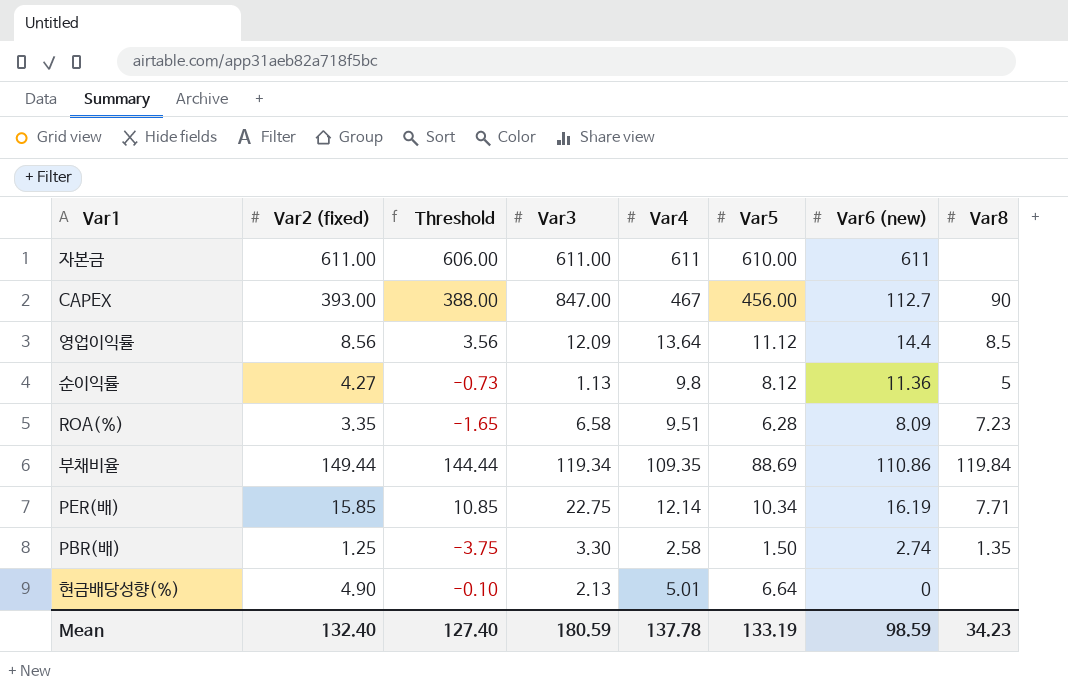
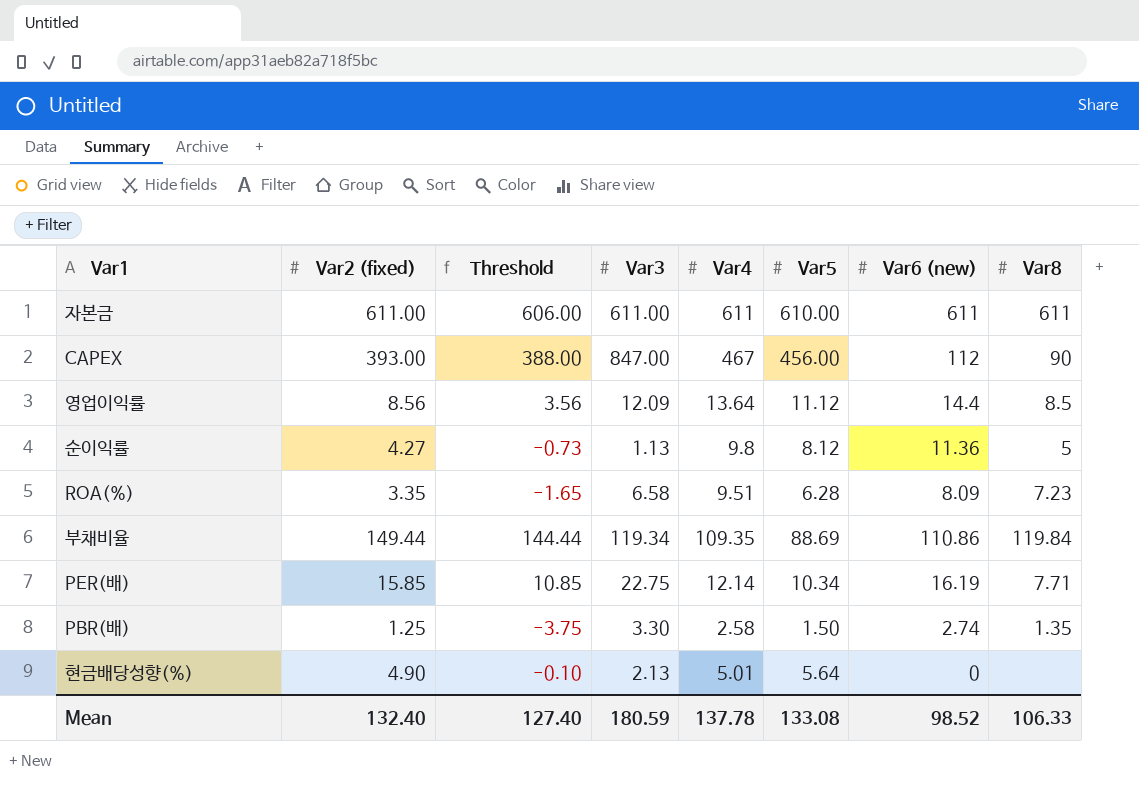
자본금 | Var8: none -> 611
CAPEX | Var6 (new): 112.7 -> 112
현금배당성향(%) | Var5: 6.64 -> 5.64
Mean | Var5: 133.19 -> 133.08
Mean | Var6 (new): 98.59 -> 98.52
Mean | Var8: 34.23 -> 106.33

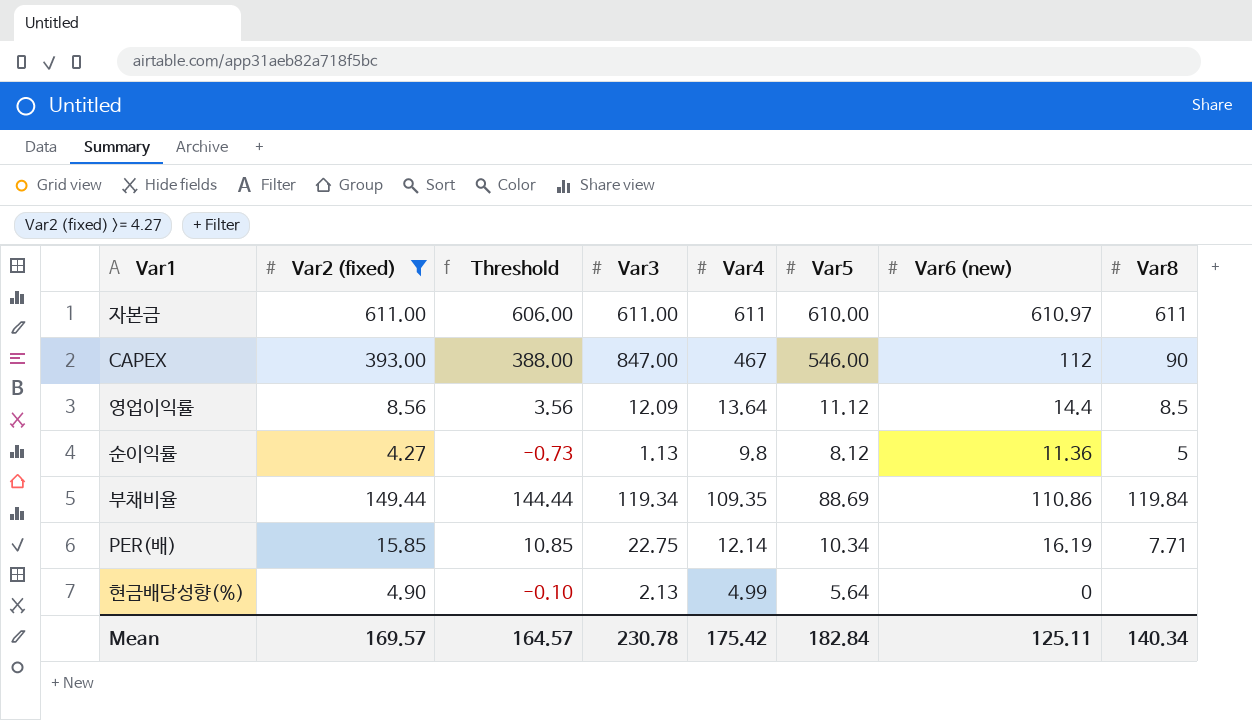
filter: none -> Var2 (fixed) >= 4.27
자본금 | Var6 (new): 611 -> 610.97
CAPEX | Var5: 456.00 -> 546.00
현금배당성향(%) | Var4: 5.01 -> 4.99
Mean | Var2 (fixed): 132.40 -> 169.57
Mean | Threshold: 127.40 -> 164.57
Mean | Var3: 180.59 -> 230.78
Mean | Var4: 137.78 -> 175.42
Mean | Var5: 133.08 -> 182.84
Mean | Var6 (new): 98.52 -> 125.11
Mean | Var8: 106.33 -> 140.34

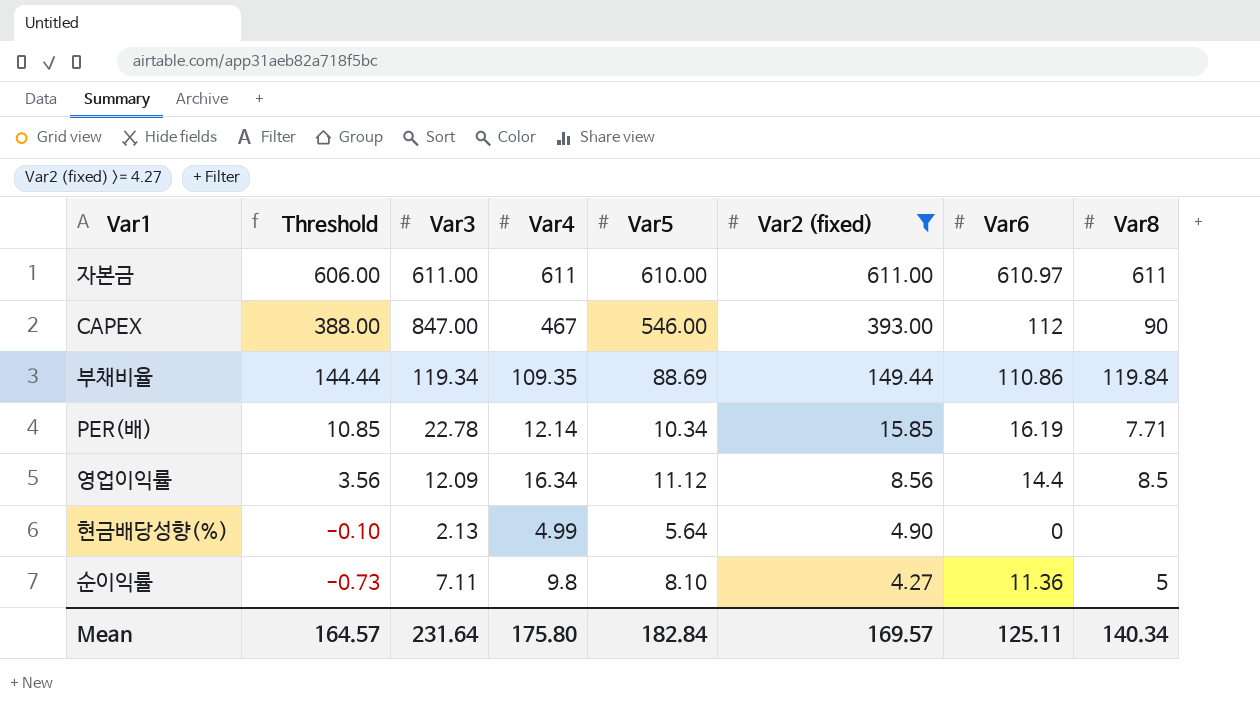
row order: none -> Threshold descending
column Var2 (fixed) | position: 2 -> 6
column name: Var6 (new) -> Var6
PER(배) | Var3: 22.75 -> 22.78
영업이익률 | Var4: 13.64 -> 16.34
순이익률 | Var3: 1.13 -> 7.11
순이익률 | Var5: 8.12 -> 8.10
Mean | Var3: 230.78 -> 231.64
Mean | Var4: 175.42 -> 175.80

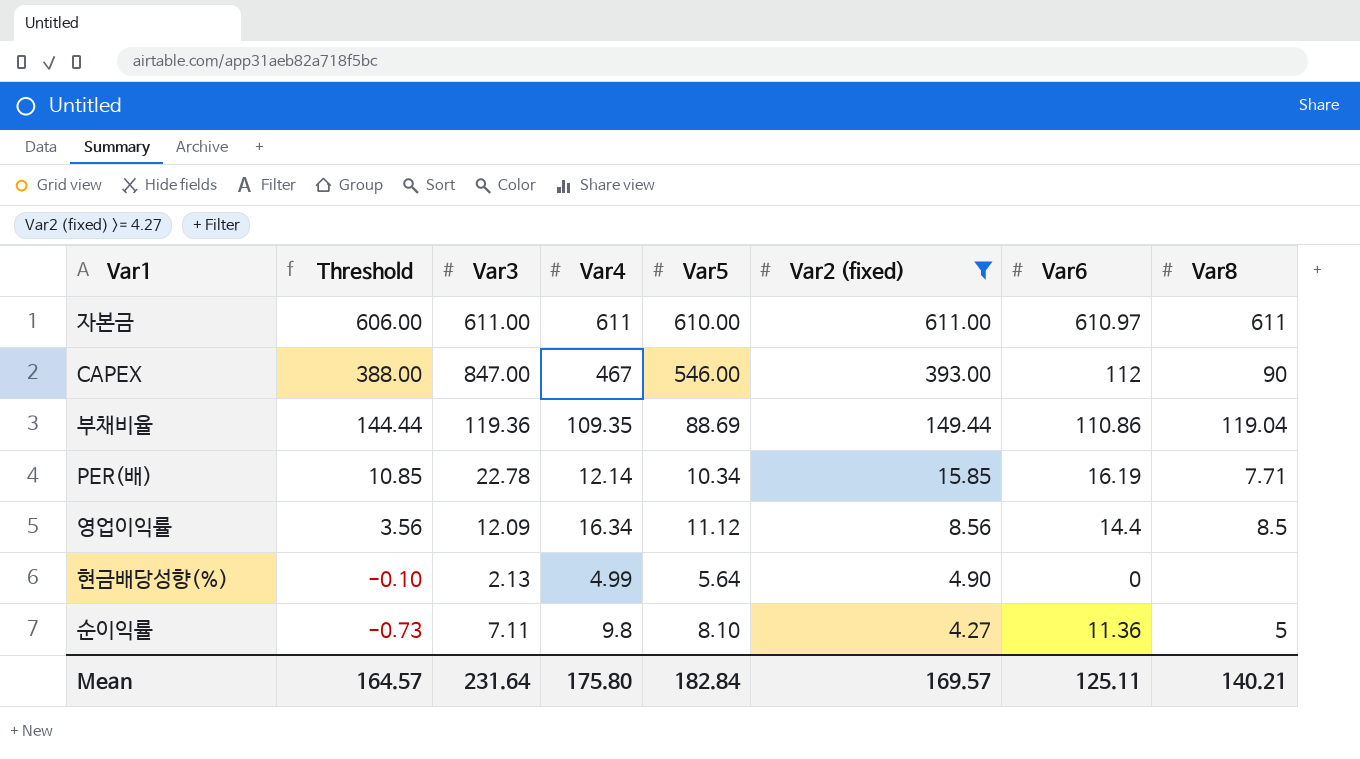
부채비율 | Var3: 119.34 -> 119.36
부채비율 | Var8: 119.84 -> 119.04
Mean | Var8: 140.34 -> 140.21

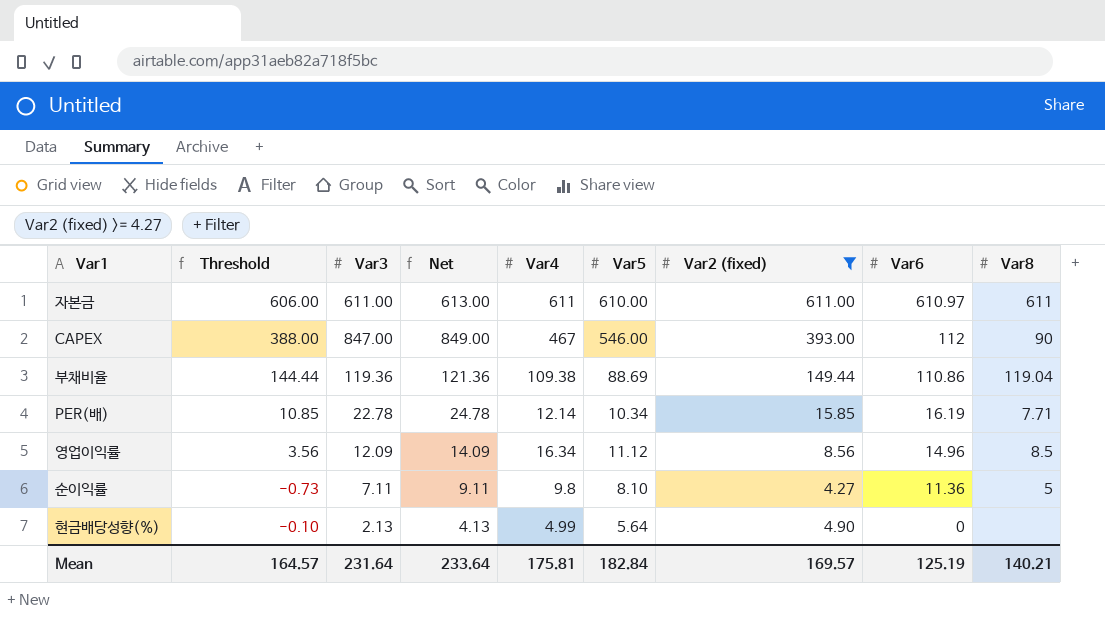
row order: Threshold descending -> Var6 descending
column Net | formula: none -> [Var3] + 2
부채비율 | Var4: 109.35 -> 109.38
영업이익률 | Var6: 14.4 -> 14.96
Mean | Var4: 175.80 -> 175.81
Mean | Var6: 125.11 -> 125.19

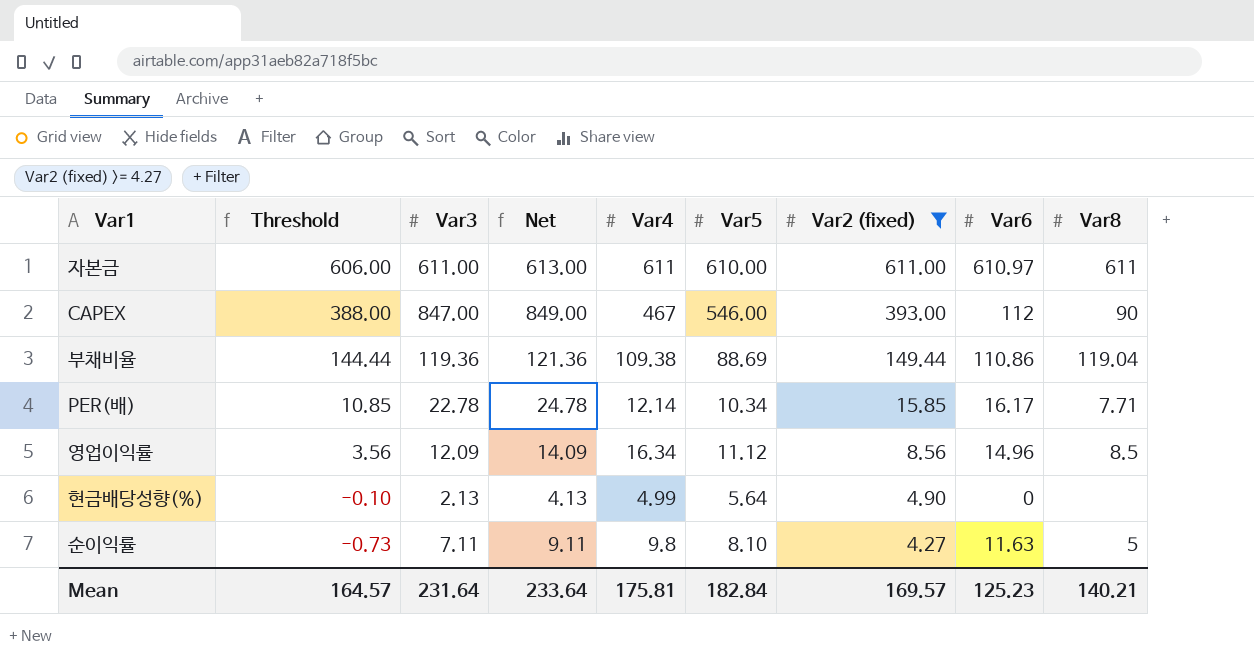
row order: Var6 descending -> Threshold descending
PER(배) | Var6: 16.19 -> 16.17
순이익률 | Var6: 11.36 -> 11.63
Mean | Var6: 125.19 -> 125.23

